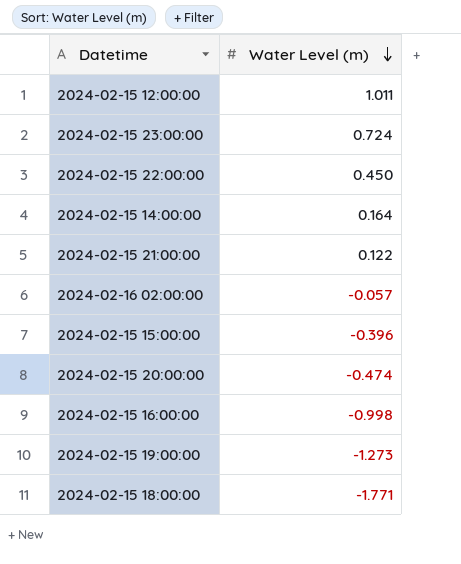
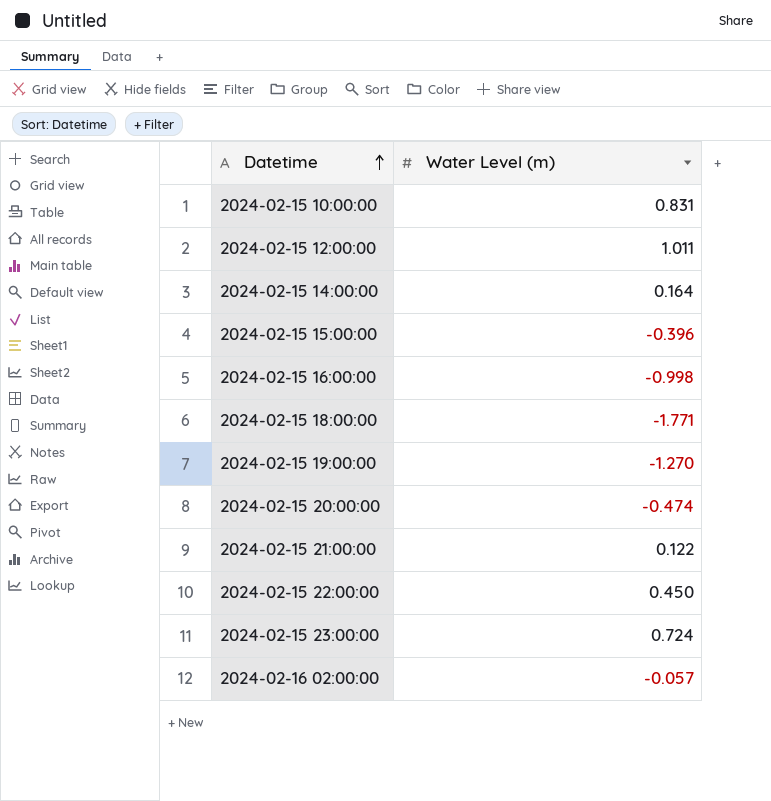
row order: Water Level (m) descending -> Datetime ascending
row 2024-02-15 10:00:00: none -> 0.831
2024-02-15 19:00:00 | Water Level (m): -1.273 -> -1.270

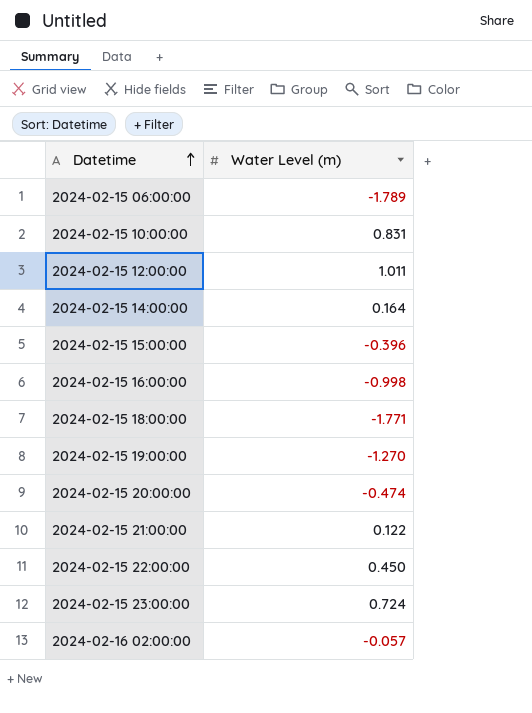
row 2024-02-15 06:00:00: none -> -1.789

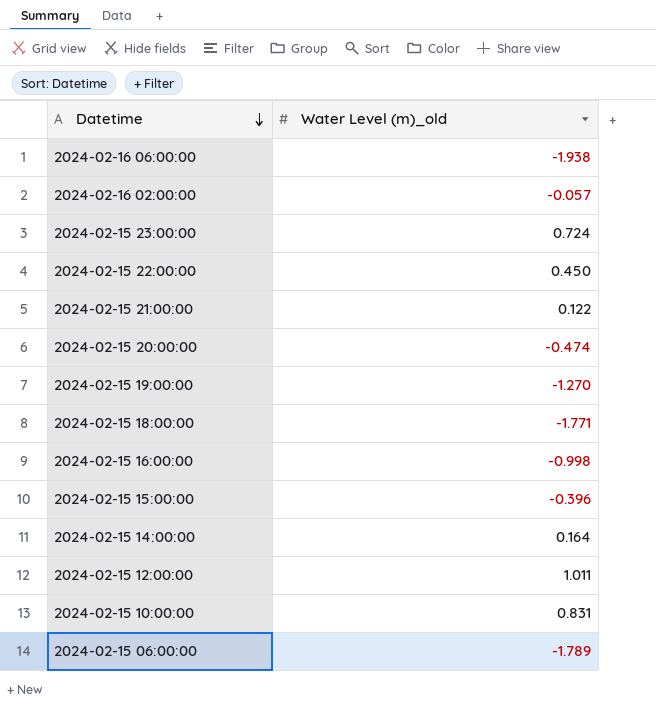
row order: Datetime ascending -> Datetime descending
column name: Water Level (m) -> Water Level (m)_old
row 2024-02-16 06:00:00: none -> -1.938

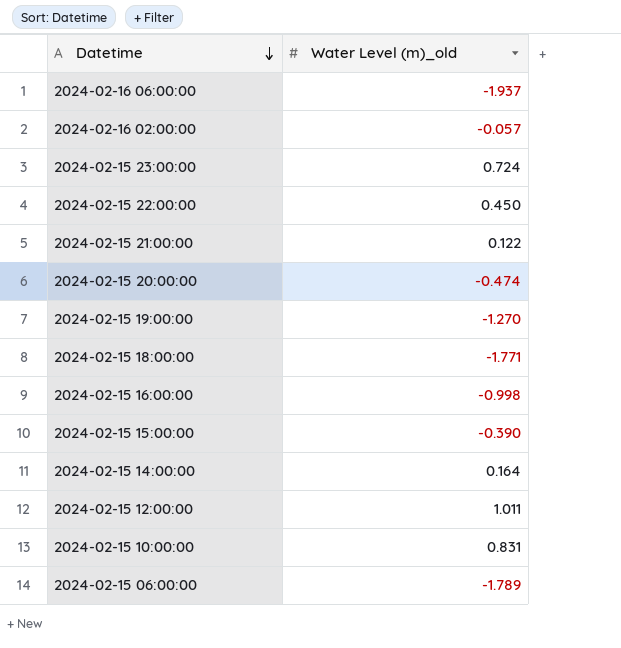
2024-02-16 06:00:00 | Water Level (m)_old: -1.938 -> -1.937
2024-02-15 15:00:00 | Water Level (m)_old: -0.396 -> -0.390

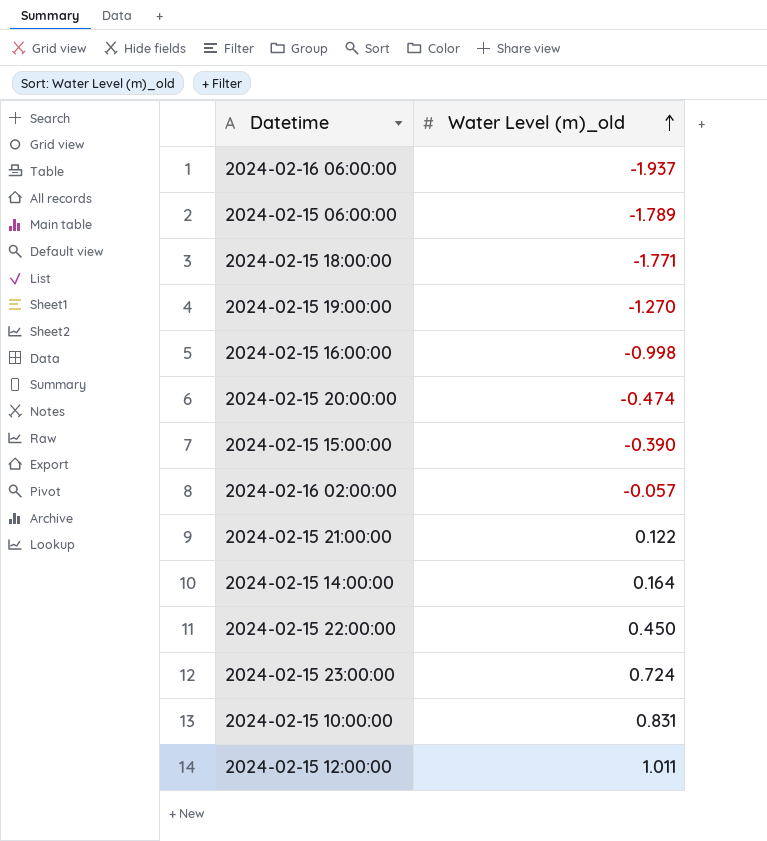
row order: Datetime descending -> Water Level (m)_old ascending

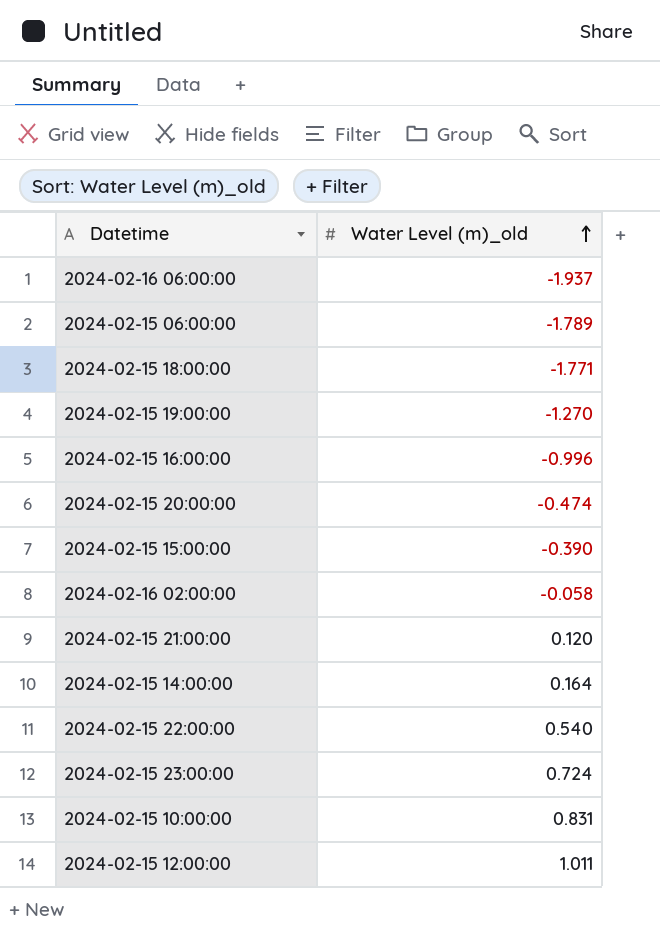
2024-02-15 16:00:00 | Water Level (m)_old: -0.998 -> -0.996
2024-02-16 02:00:00 | Water Level (m)_old: -0.057 -> -0.058
2024-02-15 21:00:00 | Water Level (m)_old: 0.122 -> 0.120
2024-02-15 22:00:00 | Water Level (m)_old: 0.450 -> 0.540

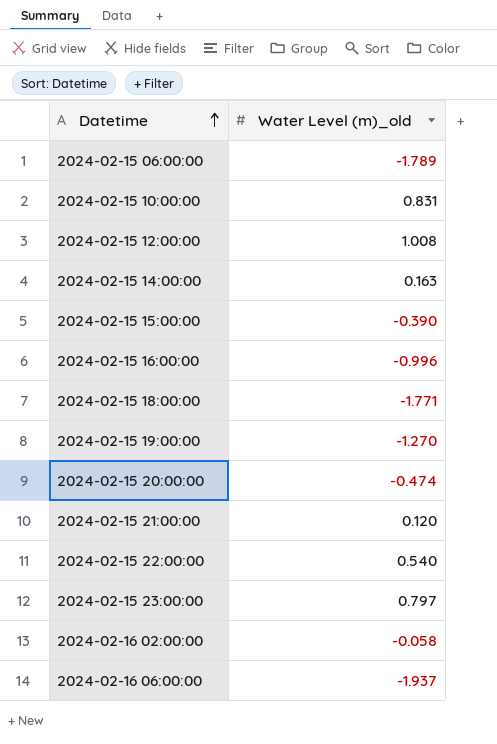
row order: Water Level (m)_old ascending -> Datetime ascending
2024-02-15 12:00:00 | Water Level (m)_old: 1.011 -> 1.008
2024-02-15 14:00:00 | Water Level (m)_old: 0.164 -> 0.163
2024-02-15 23:00:00 | Water Level (m)_old: 0.724 -> 0.797

